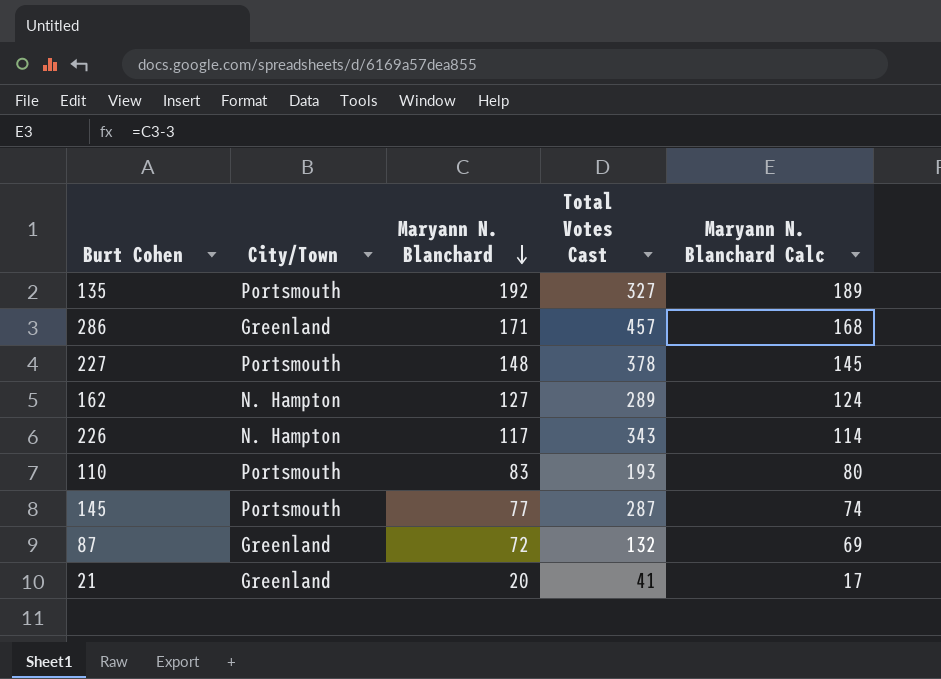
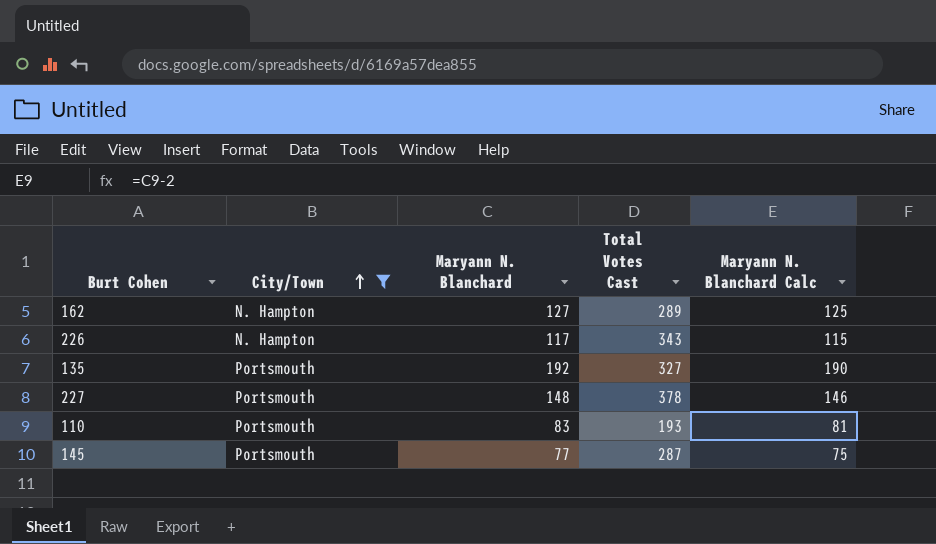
filter: none -> City/Town != Greenland
row order: Maryann N. Blanchard descending -> City/Town ascending
column Maryann N. Blanchard Calc | formula: [Maryann N. Blanchard] - 3 -> [Maryann N. Blanchard] - 2

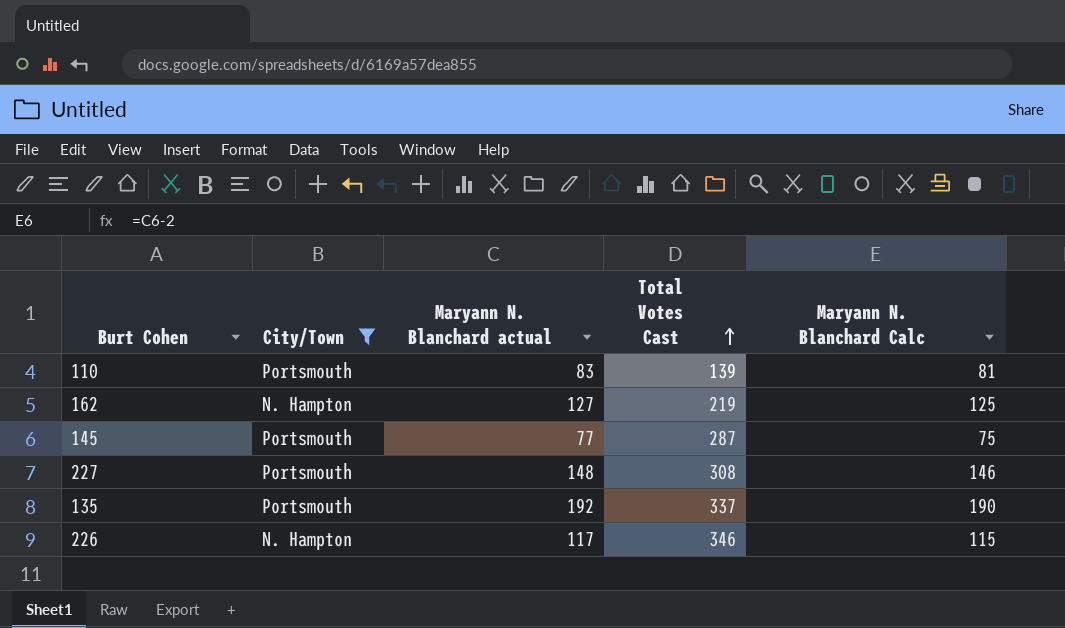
row order: City/Town ascending -> Total Votes Cast ascending
column name: Maryann N. Blanchard -> Maryann N. Blanchard actual
110 | Total Votes Cast: 193 -> 139
162 | Total Votes Cast: 289 -> 219
227 | Total Votes Cast: 378 -> 308
135 | Total Votes Cast: 327 -> 337
226 | Total Votes Cast: 343 -> 346

